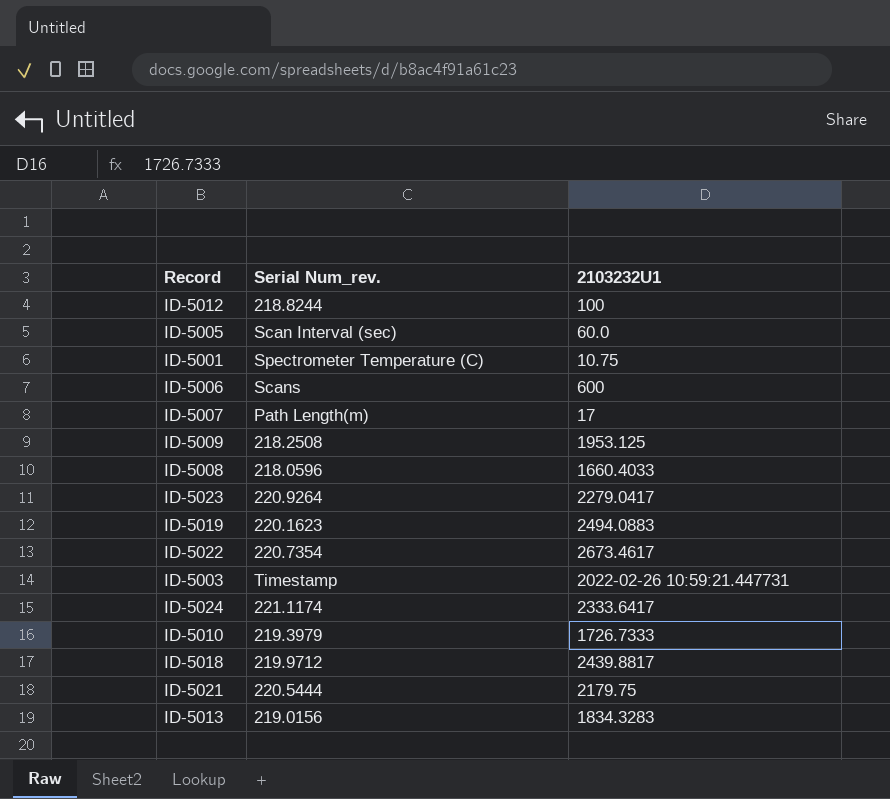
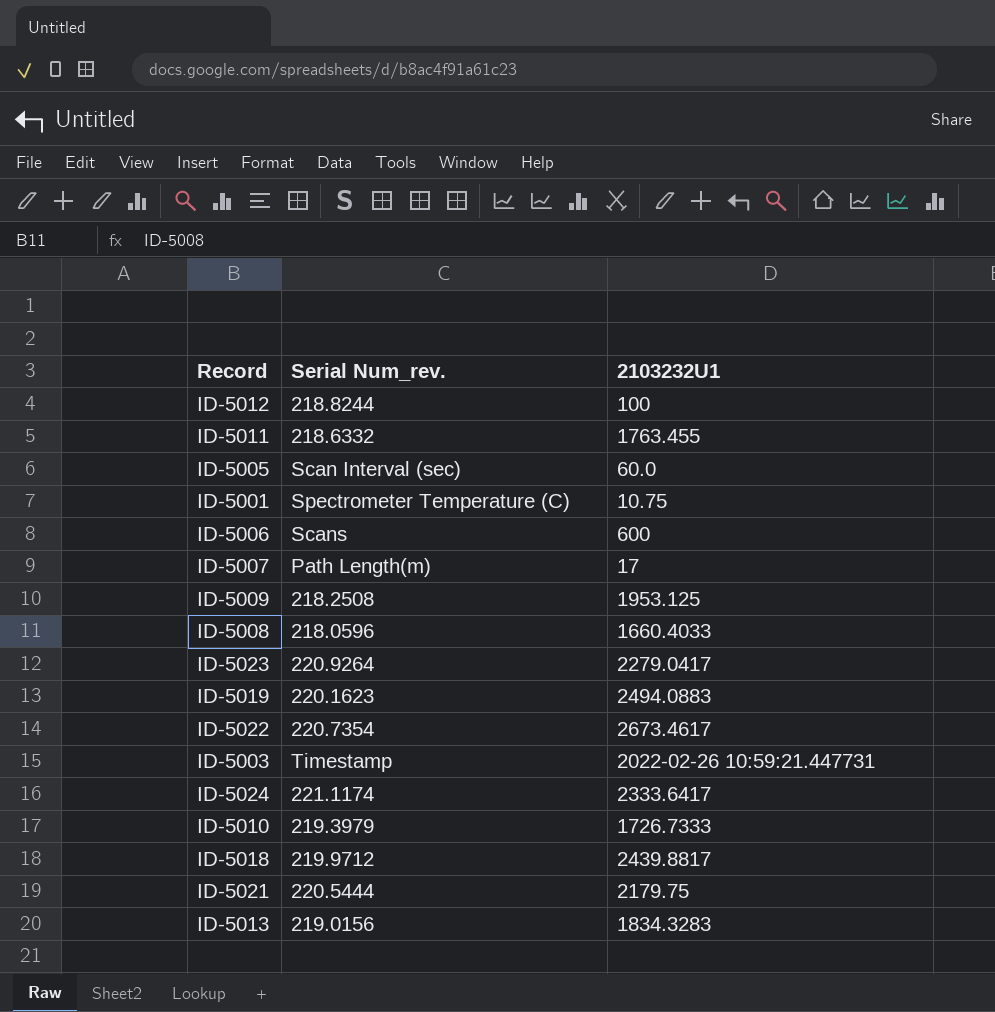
row ID-5011: none -> 218.6332 | 1763.455

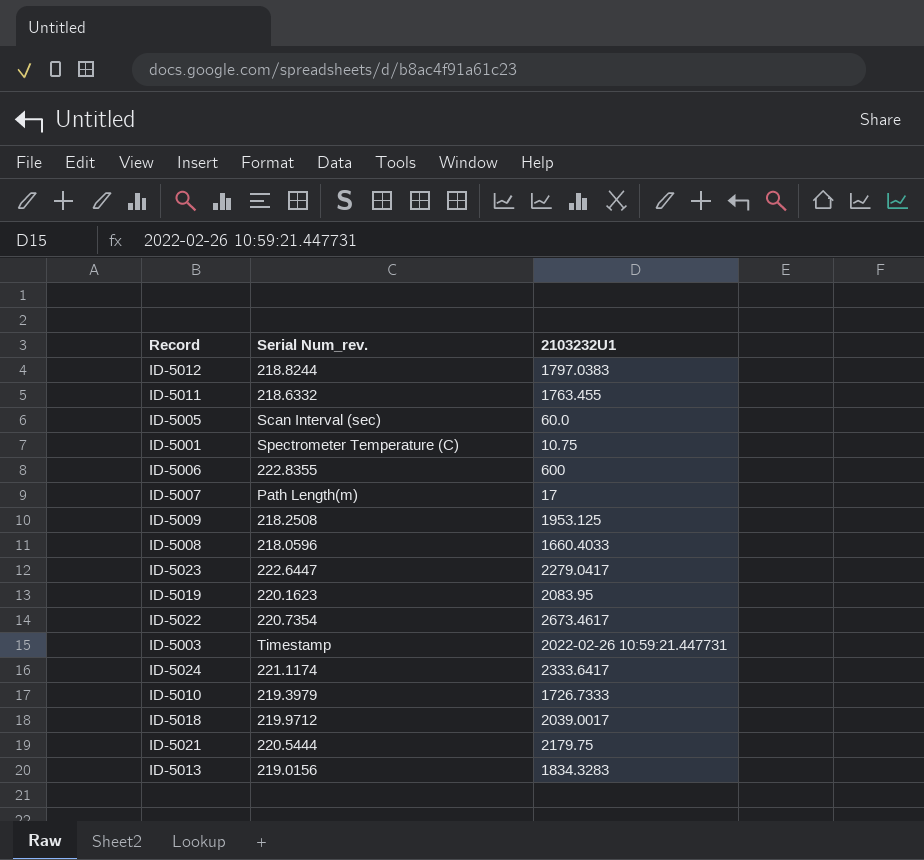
ID-5012 | 2103232U1: 100 -> 1797.0383
ID-5006 | Serial Num_rev.: Scans -> 222.8355
ID-5023 | Serial Num_rev.: 220.9264 -> 222.6447
ID-5019 | 2103232U1: 2494.0883 -> 2083.95
ID-5018 | 2103232U1: 2439.8817 -> 2039.0017

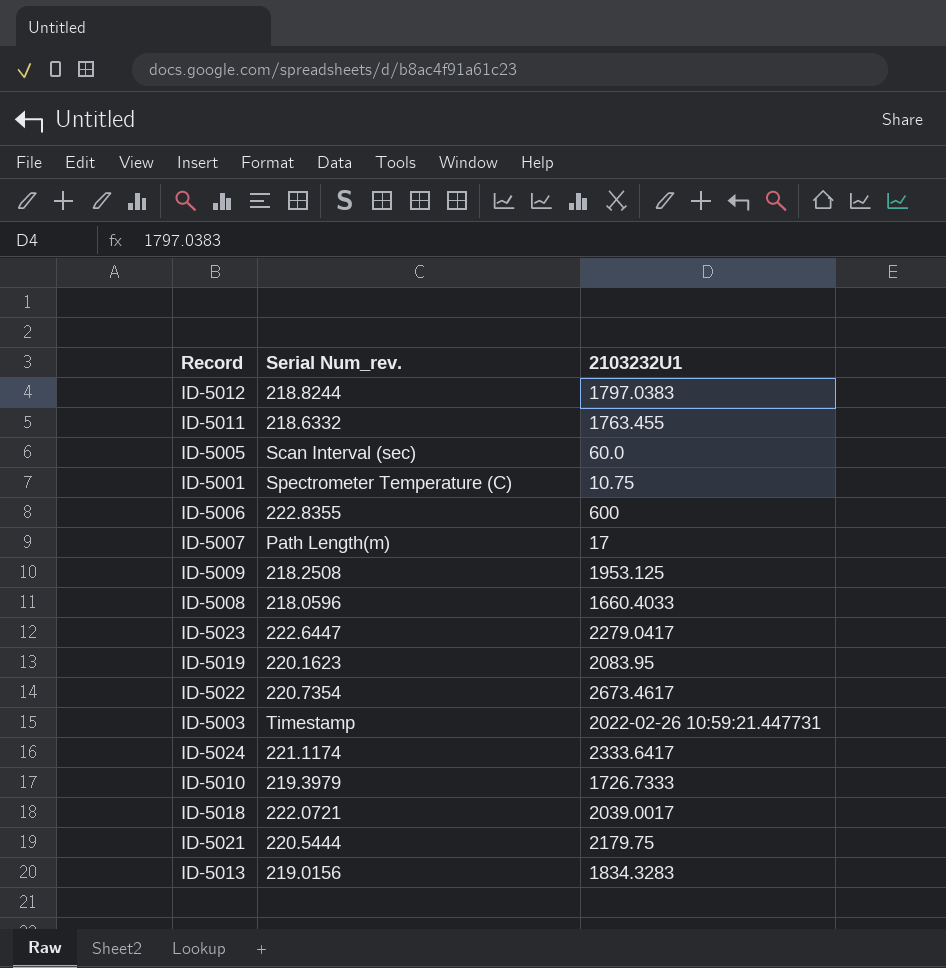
ID-5018 | Serial Num_rev.: 219.9712 -> 222.0721

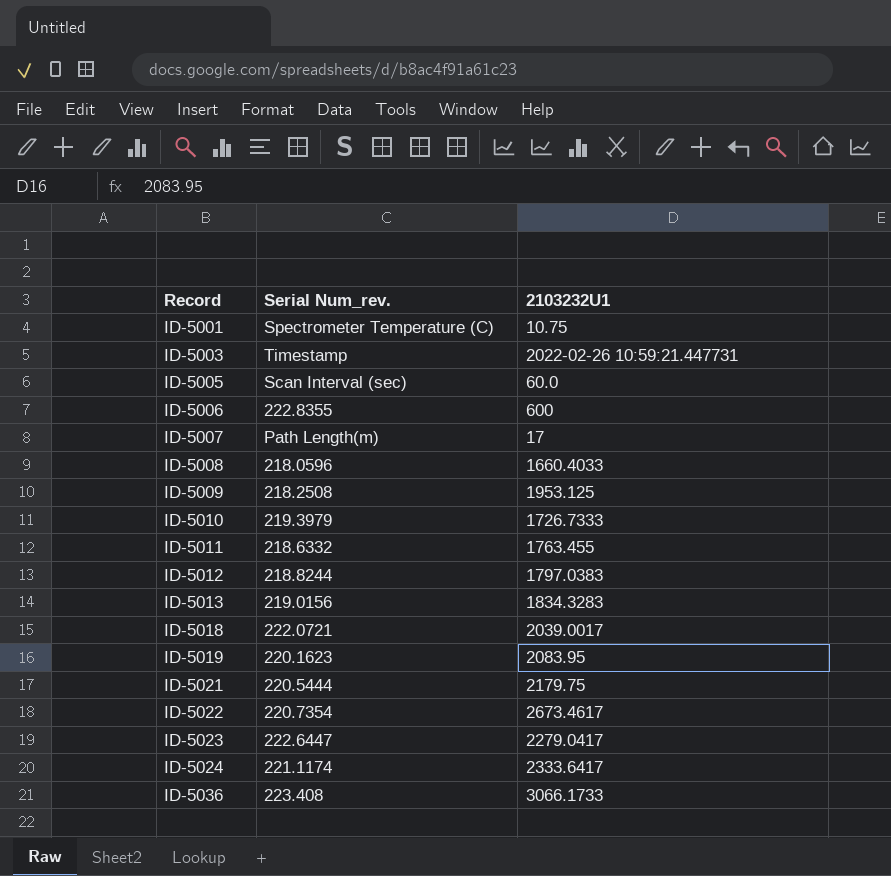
row order: none -> Record ascending
row ID-5036: none -> 223.408 | 3066.1733

